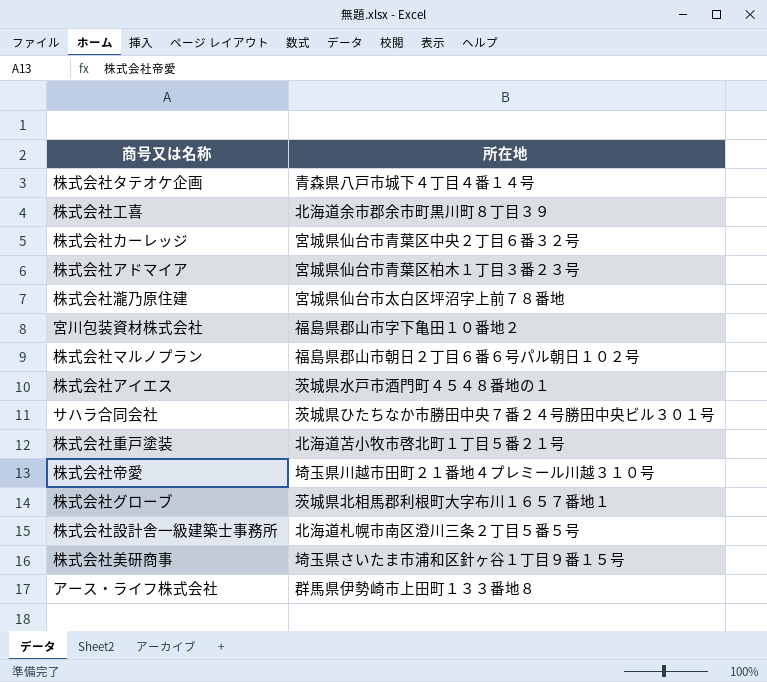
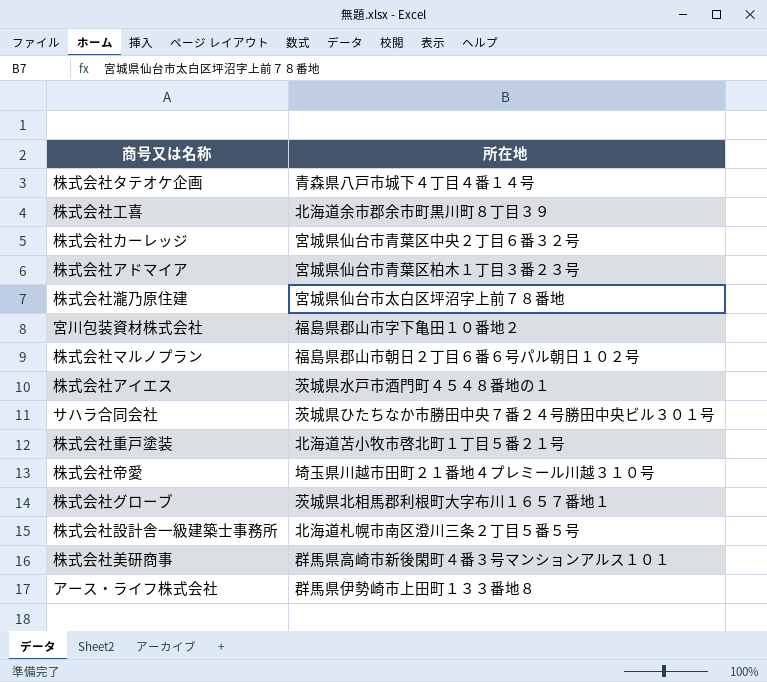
株式会社美研商事 | 所在地: 埼玉県さいたま市浦和区針ヶ谷１丁目９番１５号 -> 群馬県高崎市新後閑町４番３号マンションアルス１０１

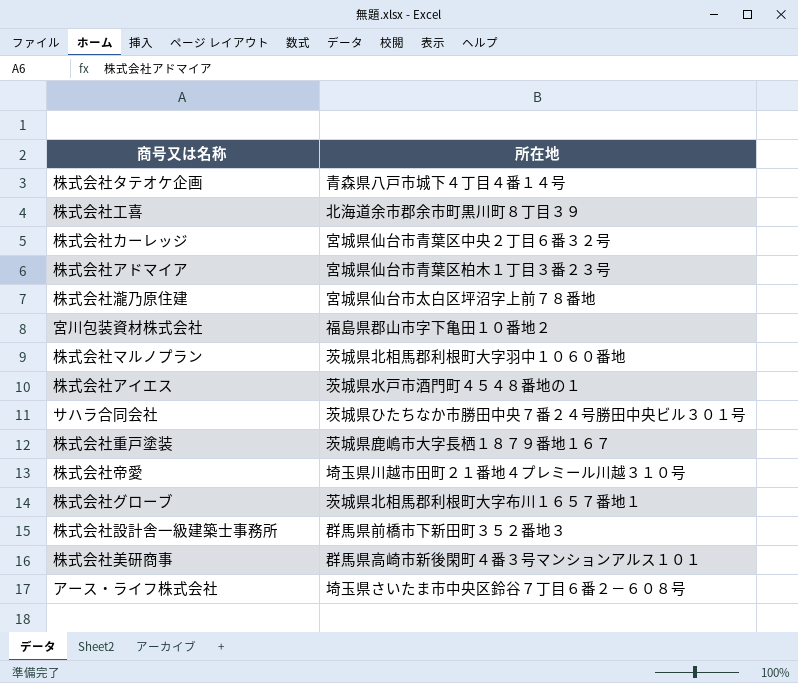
株式会社マルノプラン | 所在地: 福島県郡山市朝日２丁目６番６号パル朝日１０２号 -> 茨城県北相馬郡利根町大字羽中１０６０番地
株式会社重戸塗装 | 所在地: 北海道苫小牧市啓北町１丁目５番２１号 -> 茨城県鹿嶋市大字長栖１８７９番地１６７
株式会社設計舎一級建築士事務所 | 所在地: 北海道札幌市南区澄川三条２丁目５番５号 -> 群馬県前橋市下新田町３５２番地３
アース・ライフ株式会社 | 所在地: 群馬県伊勢崎市上田町１３３番地８ -> 埼玉県さいたま市中央区鈴谷７丁目６番２－６０８号

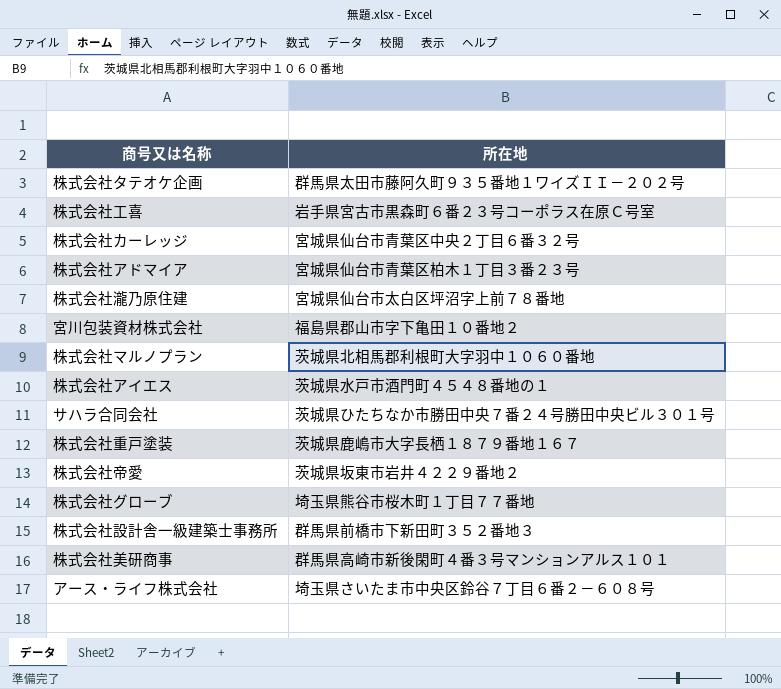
株式会社タテオケ企画 | 所在地: 青森県八戸市城下４丁目４番１４号 -> 群馬県太田市藤阿久町９３５番地１ワイズＩＩ－２０２号
株式会社工喜 | 所在地: 北海道余市郡余市町黒川町８丁目３９ -> 岩手県宮古市黒森町６番２３号コーポラス在原Ｃ号室
株式会社帝愛 | 所在地: 埼玉県川越市田町２１番地４プレミール川越３１０号 -> 茨城県坂東市岩井４２２９番地２
株式会社グローブ | 所在地: 茨城県北相馬郡利根町大字布川１６５７番地１ -> 埼玉県熊谷市桜木町１丁目７７番地

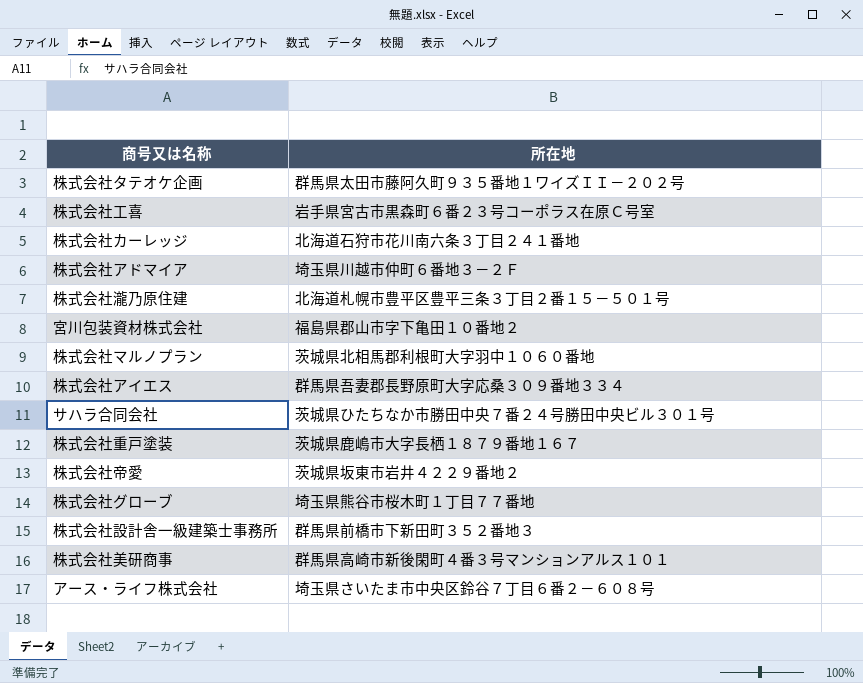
株式会社カーレッジ | 所在地: 宮城県仙台市青葉区中央２丁目６番３２号 -> 北海道石狩市花川南六条３丁目２４１番地
株式会社アドマイア | 所在地: 宮城県仙台市青葉区柏木１丁目３番２３号 -> 埼玉県川越市仲町６番地３－２Ｆ
株式会社瀧乃原住建 | 所在地: 宮城県仙台市太白区坪沼字上前７８番地 -> 北海道札幌市豊平区豊平三条３丁目２番１５－５０１号
株式会社アイエス | 所在地: 茨城県水戸市酒門町４５４８番地の１ -> 群馬県吾妻郡長野原町大字応桑３０９番地３３４

